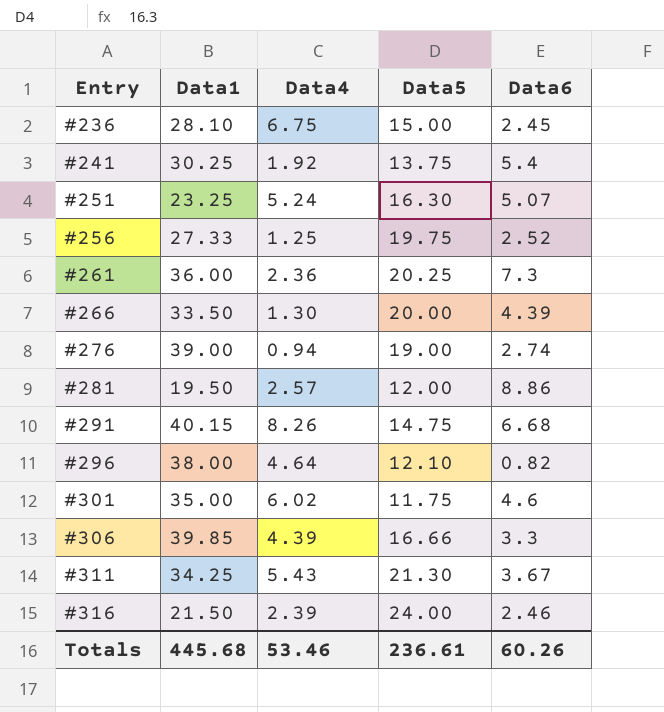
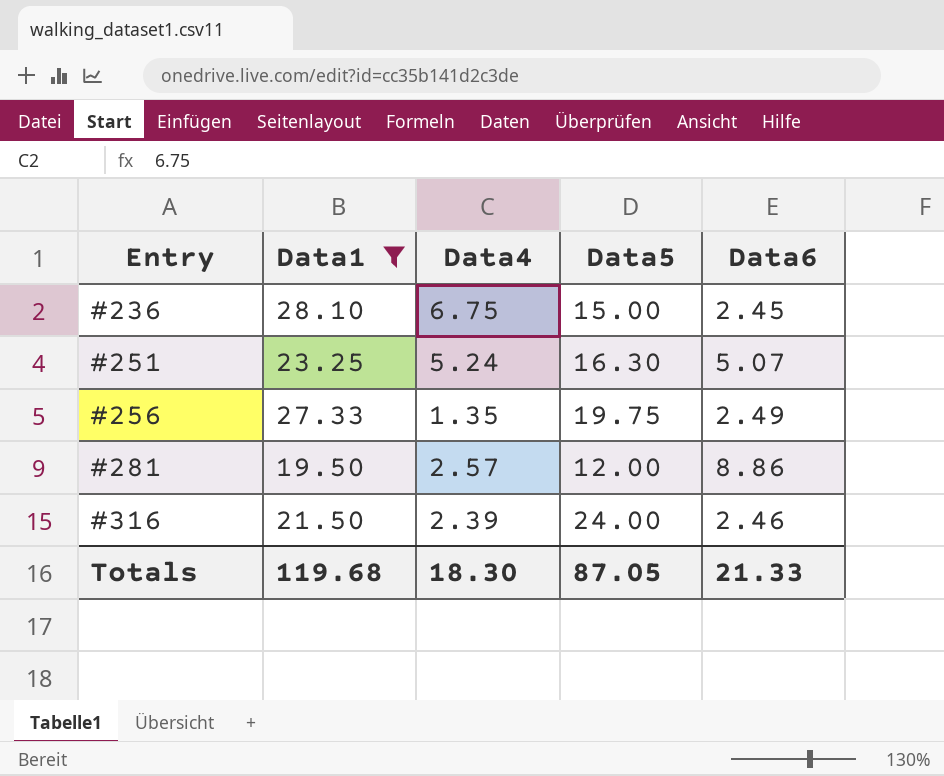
filter: none -> Data1 <= 28.10
#256 | Data4: 1.25 -> 1.35
#256 | Data6: 2.52 -> 2.49
Totals | Data1: 445.68 -> 119.68
Totals | Data4: 53.46 -> 18.30
Totals | Data5: 236.61 -> 87.05
Totals | Data6: 60.26 -> 21.33

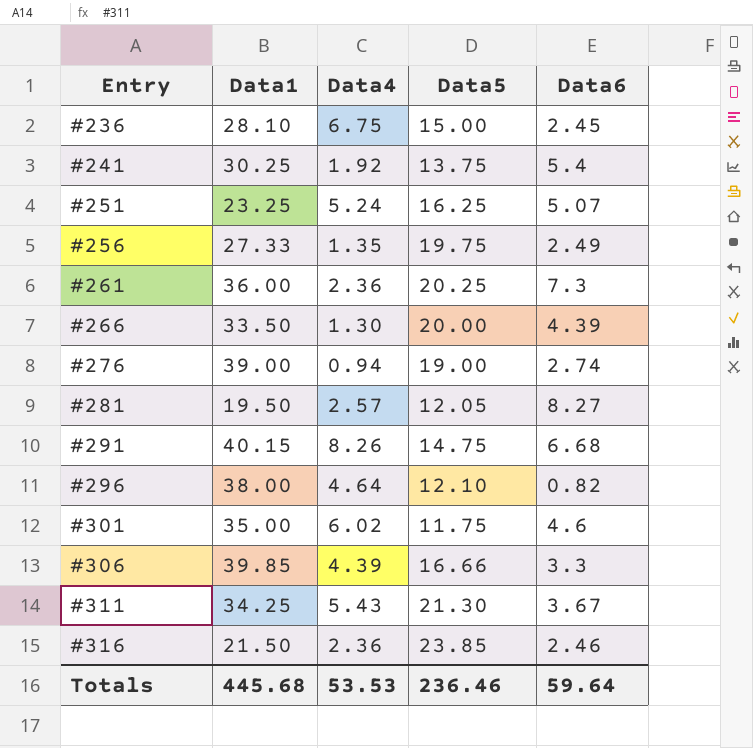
filter: Data1 <= 28.10 -> none
#251 | Data5: 16.30 -> 16.25
#281 | Data5: 12.00 -> 12.05
#281 | Data6: 8.86 -> 8.27
#316 | Data4: 2.39 -> 2.36
#316 | Data5: 24.00 -> 23.85
Totals | Data1: 119.68 -> 445.68
Totals | Data4: 18.30 -> 53.53
Totals | Data5: 87.05 -> 236.46
Totals | Data6: 21.33 -> 59.64

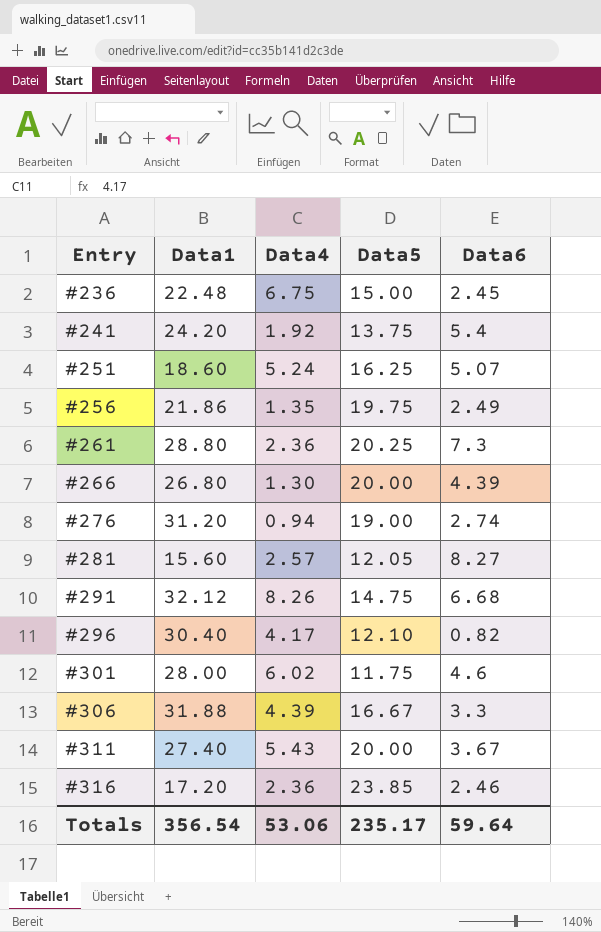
#236 | Data1: 28.10 -> 22.48
#241 | Data1: 30.25 -> 24.20
#251 | Data1: 23.25 -> 18.60
#256 | Data1: 27.33 -> 21.86
#261 | Data1: 36.00 -> 28.80
#266 | Data1: 33.50 -> 26.80
#276 | Data1: 39.00 -> 31.20
#281 | Data1: 19.50 -> 15.60
#291 | Data1: 40.15 -> 32.12
#296 | Data1: 38.00 -> 30.40
#296 | Data4: 4.64 -> 4.17
#301 | Data1: 35.00 -> 28.00
#306 | Data1: 39.85 -> 31.88
#306 | Data5: 16.66 -> 16.67
#311 | Data1: 34.25 -> 27.40
#311 | Data5: 21.30 -> 20.00
#316 | Data1: 21.50 -> 17.20
Totals | Data1: 445.68 -> 356.54
Totals | Data4: 53.53 -> 53.06
Totals | Data5: 236.46 -> 235.17

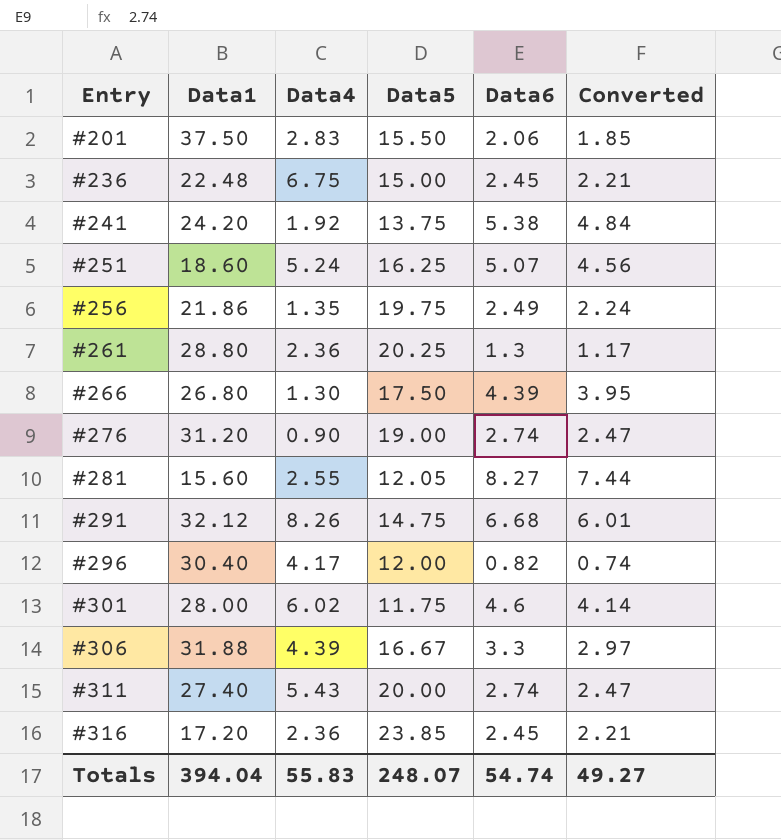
column Converted | formula: none -> [Data6] * 0.9
row #201: none -> 37.50 | 2.83 | 15.50 | 2.06 | 1.85
#241 | Data6: 5.4 -> 5.38
#261 | Data6: 7.3 -> 1.3
#266 | Data5: 20.00 -> 17.50
#276 | Data4: 0.94 -> 0.90
#281 | Data4: 2.57 -> 2.55
#296 | Data5: 12.10 -> 12.00
#311 | Data6: 3.67 -> 2.74
#316 | Data6: 2.46 -> 2.45
Totals | Data1: 356.54 -> 394.04
Totals | Data4: 53.06 -> 55.83
Totals | Data5: 235.17 -> 248.07
Totals | Data6: 59.64 -> 54.74

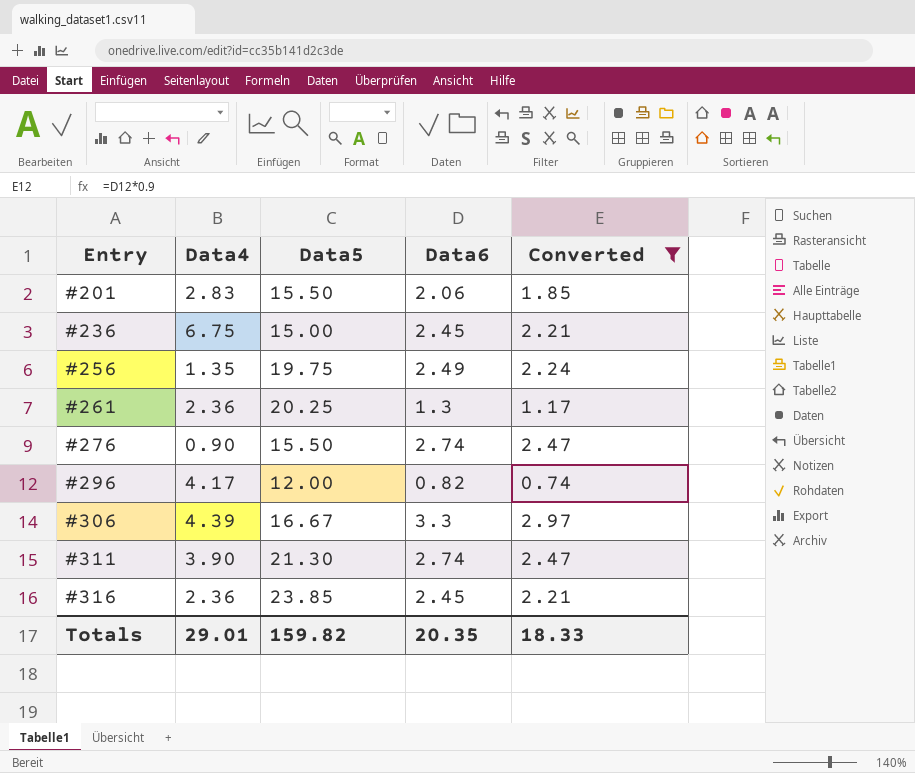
filter: none -> Converted <= 2.97
column Data1 | position: 2 -> none
#276 | Data5: 19.00 -> 15.50
#311 | Data4: 5.43 -> 3.90
#311 | Data5: 20.00 -> 21.30
Totals | Data4: 55.83 -> 29.01
Totals | Data5: 248.07 -> 159.82
Totals | Data6: 54.74 -> 20.35
Totals | Converted: 49.27 -> 18.33

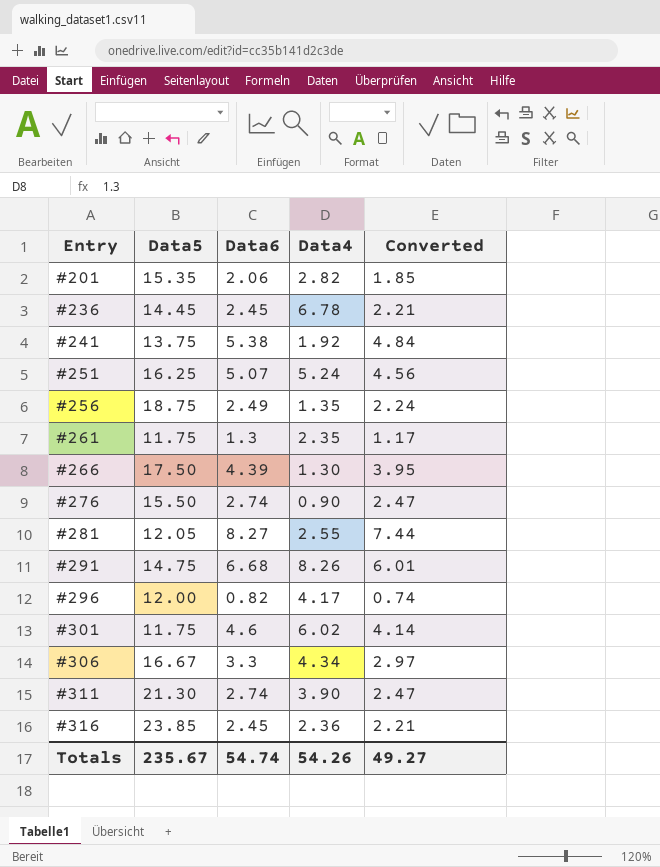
filter: Converted <= 2.97 -> none
column Data4 | position: 2 -> 4
#201 | Data5: 15.50 -> 15.35
#201 | Data4: 2.83 -> 2.82
#236 | Data5: 15.00 -> 14.45
#236 | Data4: 6.75 -> 6.78
#256 | Data5: 19.75 -> 18.75
#261 | Data5: 20.25 -> 11.75
#261 | Data4: 2.36 -> 2.35
#306 | Data4: 4.39 -> 4.34
Totals | Data5: 159.82 -> 235.67
Totals | Data6: 20.35 -> 54.74
Totals | Data4: 29.01 -> 54.26
Totals | Converted: 18.33 -> 49.27

